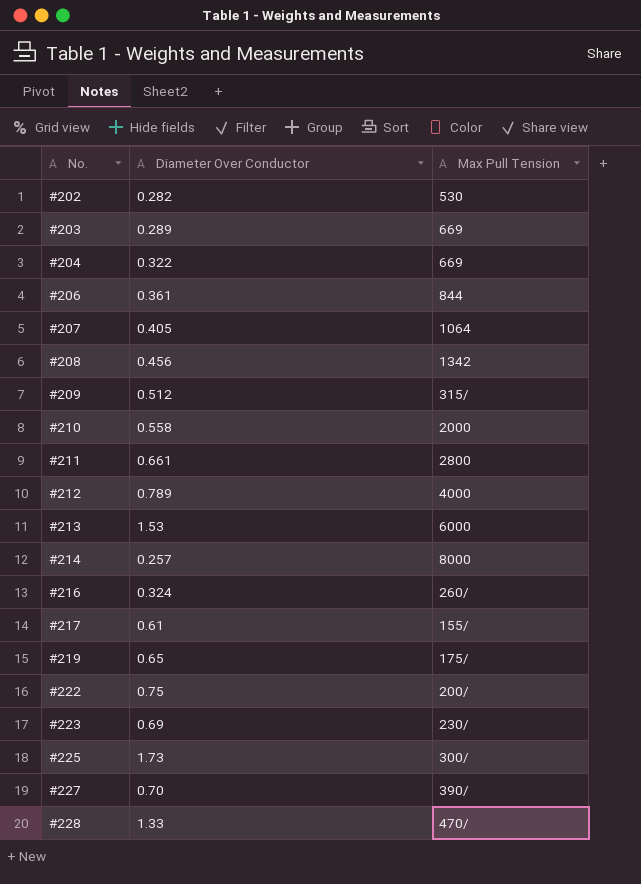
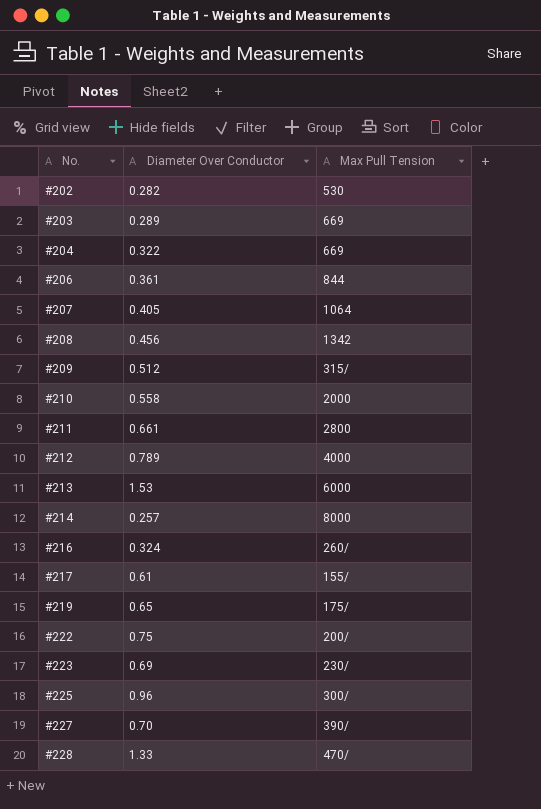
#225 | Diameter Over Conductor: 1.73 -> 0.96

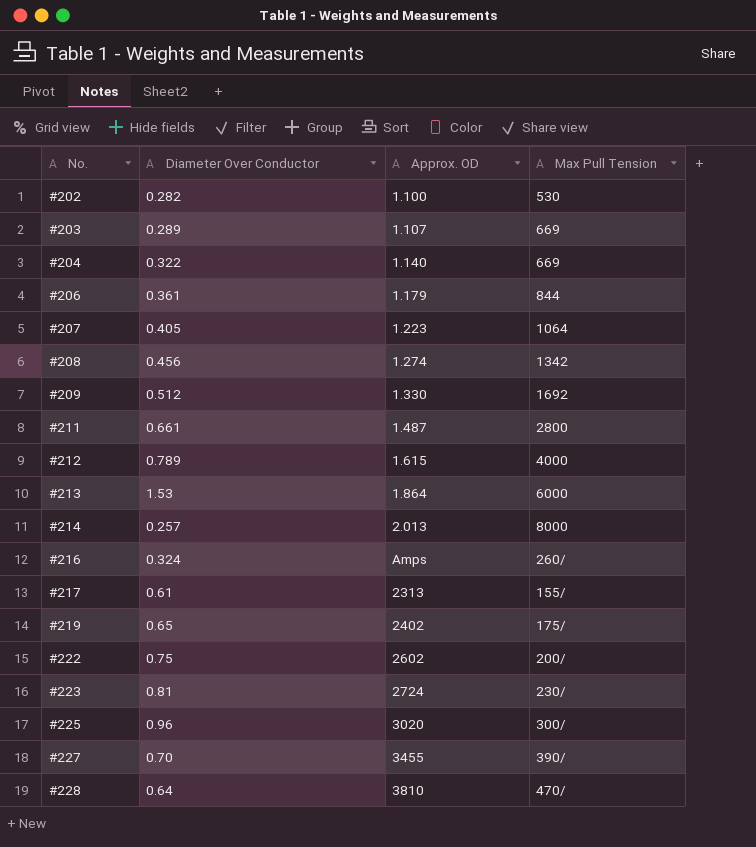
column Approx. OD | position: none -> 3
row #210: 0.558 | 2000 -> none
#209 | Max Pull Tension: 315/ -> 1692
#223 | Diameter Over Conductor: 0.69 -> 0.81
#228 | Diameter Over Conductor: 1.33 -> 0.64

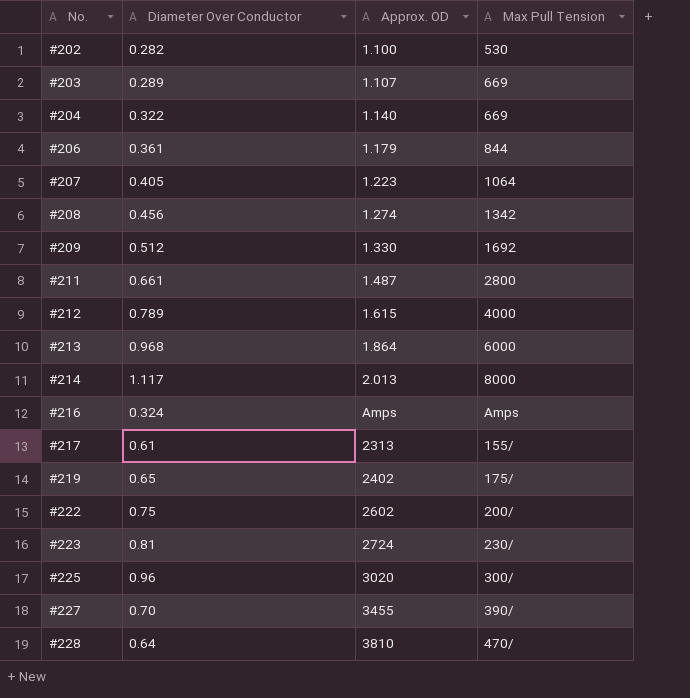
#213 | Diameter Over Conductor: 1.53 -> 0.968
#214 | Diameter Over Conductor: 0.257 -> 1.117
#216 | Max Pull Tension: 260/ -> Amps

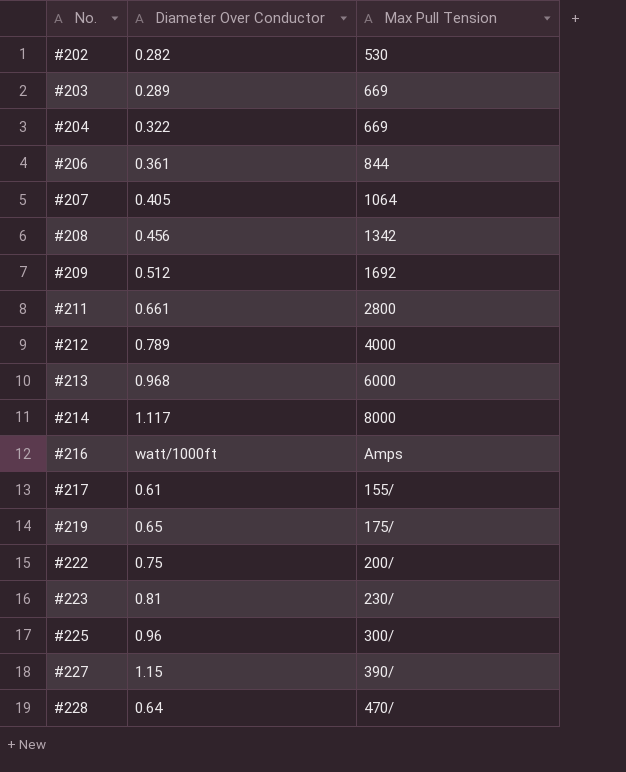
column Approx. OD | position: 3 -> none
#216 | Diameter Over Conductor: 0.324 -> watt/1000ft
#227 | Diameter Over Conductor: 0.70 -> 1.15

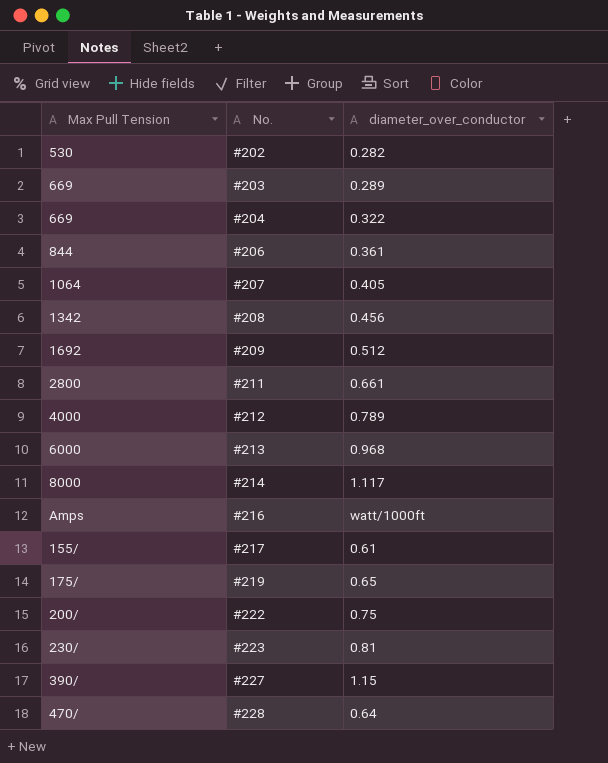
column Max Pull Tension | position: 3 -> 1
column name: Diameter Over Conductor -> diameter_over_conductor
row #225: 0.96 | 300/ -> none

